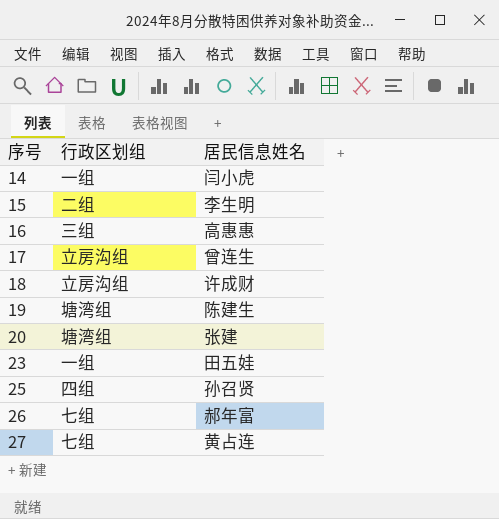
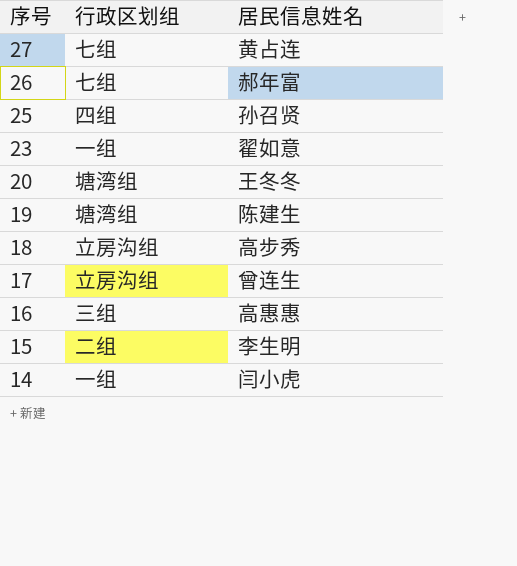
row order: 序号 ascending -> 序号 descending
23 | 居民信息姓名: 田五娃 -> 翟如意
20 | 居民信息姓名: 张建 -> 王冬冬
18 | 居民信息姓名: 许成财 -> 高步秀

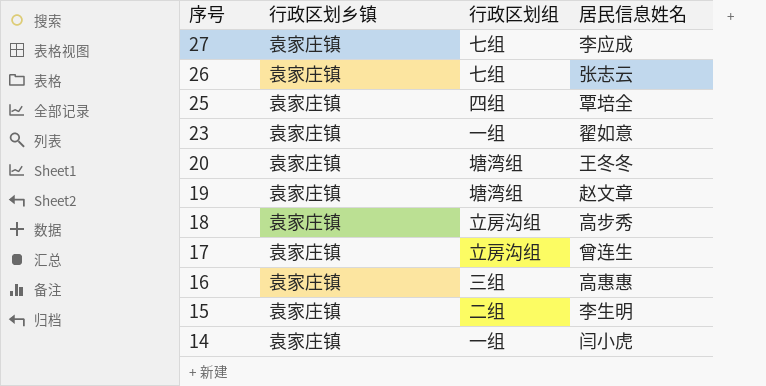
column 行政区划乡镇 | position: none -> 2
27 | 居民信息姓名: 黄占连 -> 李应成
26 | 居民信息姓名: 郝年富 -> 张志云
25 | 居民信息姓名: 孙召贤 -> 覃培全
19 | 居民信息姓名: 陈建生 -> 赵文章

